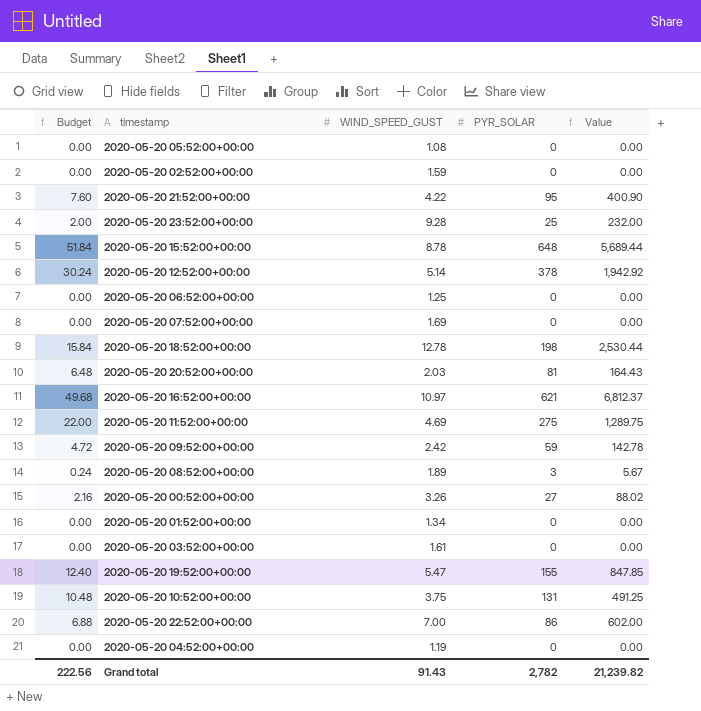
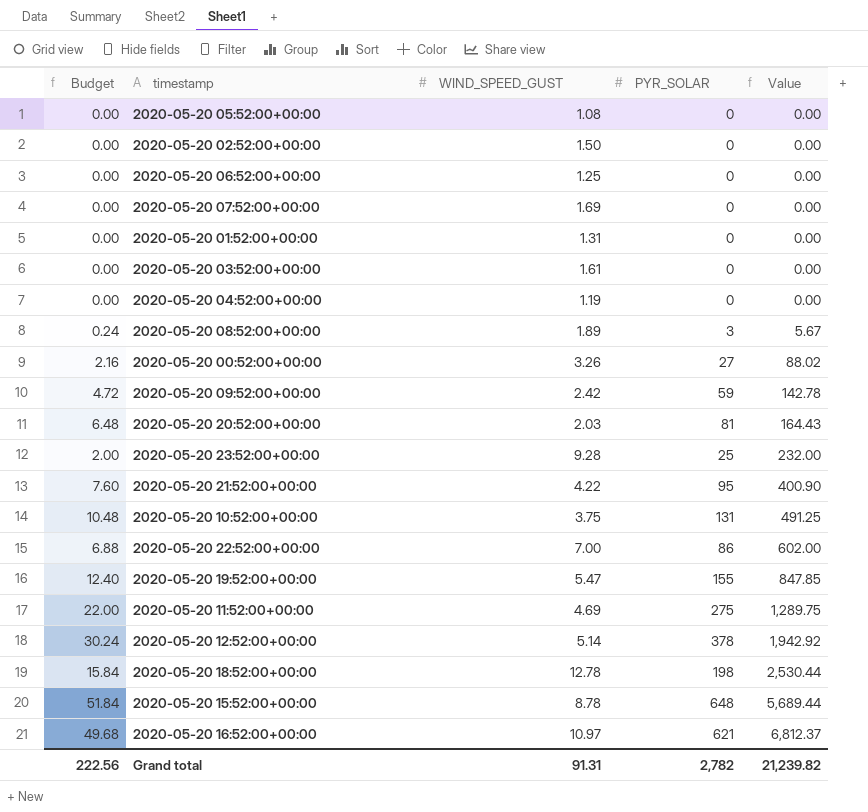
row order: none -> Value ascending
2020-05-20 02:52:00+00:00 | WIND_SPEED_GUST: 1.59 -> 1.50
2020-05-20 01:52:00+00:00 | WIND_SPEED_GUST: 1.34 -> 1.31
Grand total | WIND_SPEED_GUST: 91.43 -> 91.31

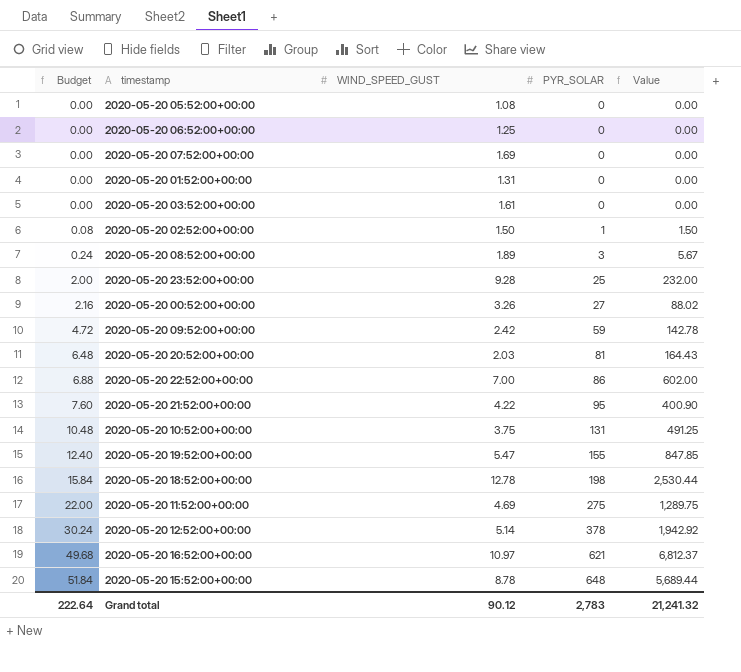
row order: Value ascending -> Budget ascending
row 2020-05-20 04:52:00+00:00: 0.00 | 1.19 | 0 | 0.00 -> none
2020-05-20 02:52:00+00:00 | Budget: 0.00 -> 0.08
2020-05-20 02:52:00+00:00 | PYR_SOLAR: 0 -> 1
2020-05-20 02:52:00+00:00 | Value: 0.00 -> 1.50
Grand total | Budget: 222.56 -> 222.64
Grand total | WIND_SPEED_GUST: 91.31 -> 90.12
Grand total | PYR_SOLAR: 2,782 -> 2,783
Grand total | Value: 21,239.82 -> 21,241.32

